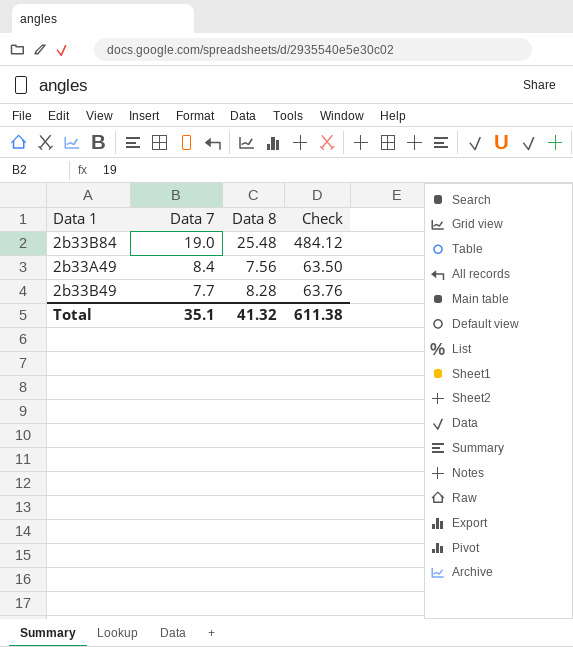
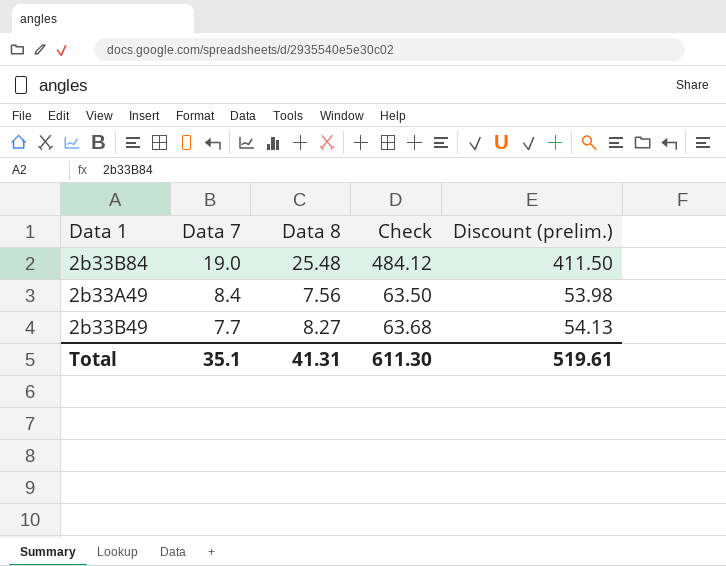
column Discount (prelim.) | formula: none -> [Check] * 0.85
2b33B49 | Data 8: 8.28 -> 8.27
2b33B49 | Check: 63.76 -> 63.68
Total | Data 8: 41.32 -> 41.31
Total | Check: 611.38 -> 611.30

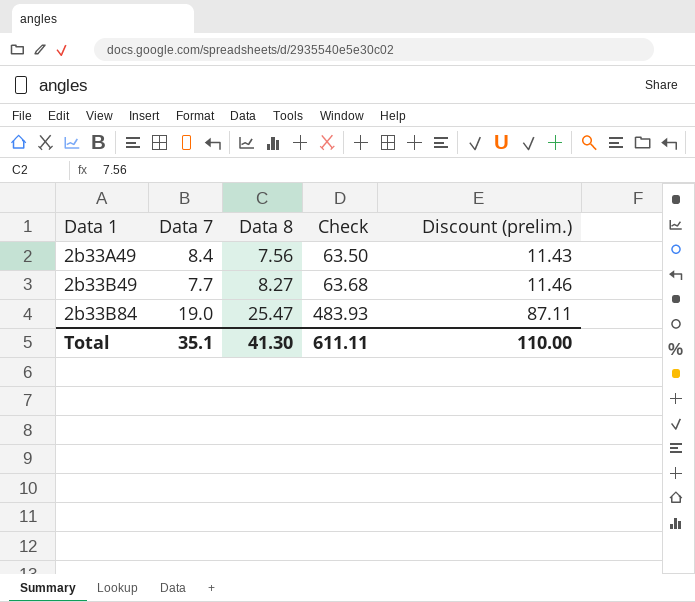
row order: Data 7 descending -> Data 1 ascending
column Discount (prelim.) | formula: [Check] * 0.85 -> [Check] * 0.18
2b33B84 | Data 8: 25.48 -> 25.47
2b33B84 | Check: 484.12 -> 483.93
Total | Data 8: 41.31 -> 41.30
Total | Check: 611.30 -> 611.11
Total | Discount (prelim.): 519.61 -> 110.00

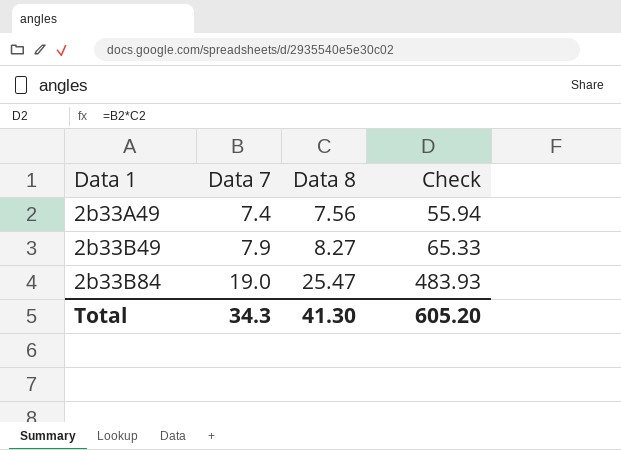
column Discount (prelim.) | formula: [Check] * 0.18 -> none
2b33A49 | Data 7: 8.4 -> 7.4
2b33A49 | Check: 63.50 -> 55.94
2b33B49 | Data 7: 7.7 -> 7.9
2b33B49 | Check: 63.68 -> 65.33
Total | Data 7: 35.1 -> 34.3
Total | Check: 611.11 -> 605.20

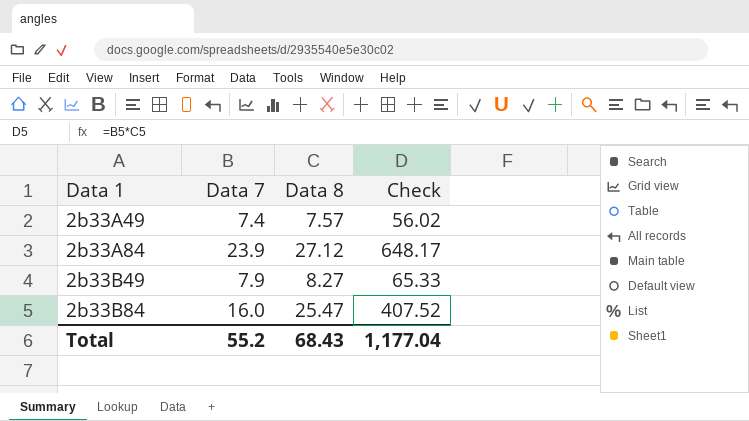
2b33A49 | Data 8: 7.56 -> 7.57
2b33A49 | Check: 55.94 -> 56.02
row 2b33A84: none -> 23.9 | 27.12 | 648.17
2b33B84 | Data 7: 19.0 -> 16.0
2b33B84 | Check: 483.93 -> 407.52
Total | Data 7: 34.3 -> 55.2
Total | Data 8: 41.30 -> 68.43
Total | Check: 605.20 -> 1,177.04

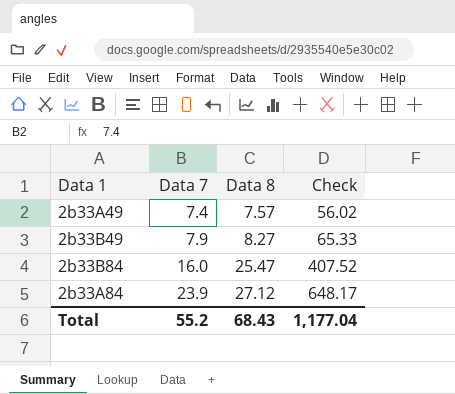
row order: Data 1 ascending -> Data 7 ascending

